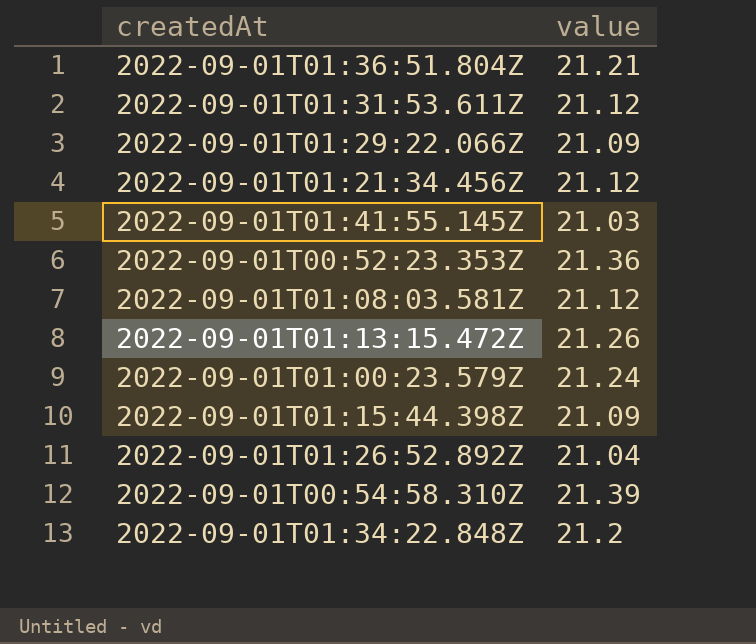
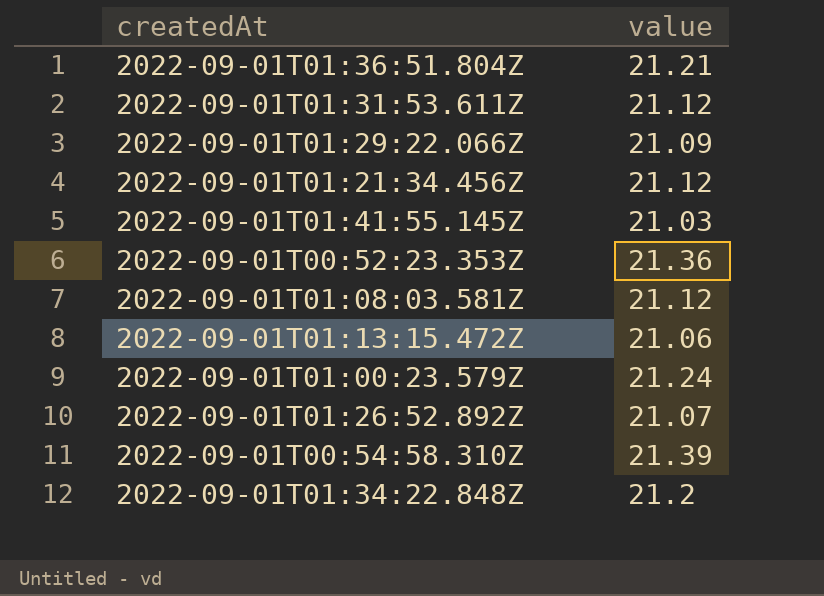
row 2022-09-01T01:15:44.398Z: 21.09 -> none
2022-09-01T01:13:15.472Z | value: 21.26 -> 21.06
2022-09-01T01:26:52.892Z | value: 21.04 -> 21.07

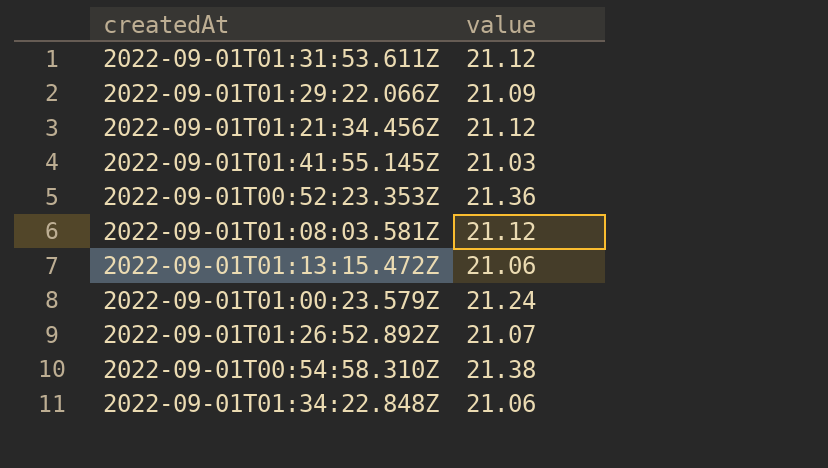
row 2022-09-01T01:36:51.804Z: 21.21 -> none
2022-09-01T00:54:58.310Z | value: 21.39 -> 21.38
2022-09-01T01:34:22.848Z | value: 21.2 -> 21.06

